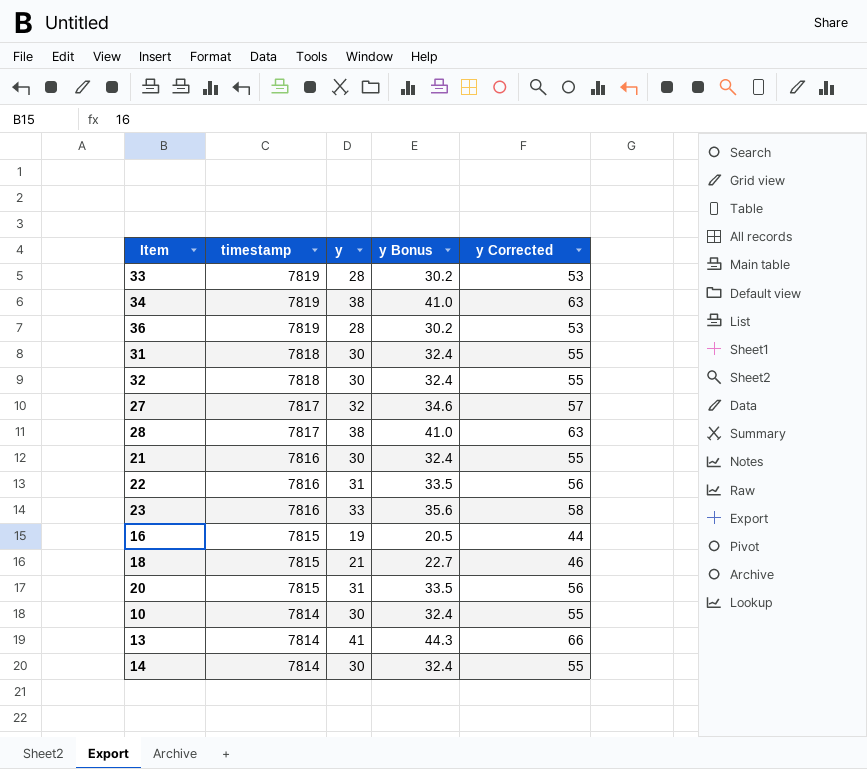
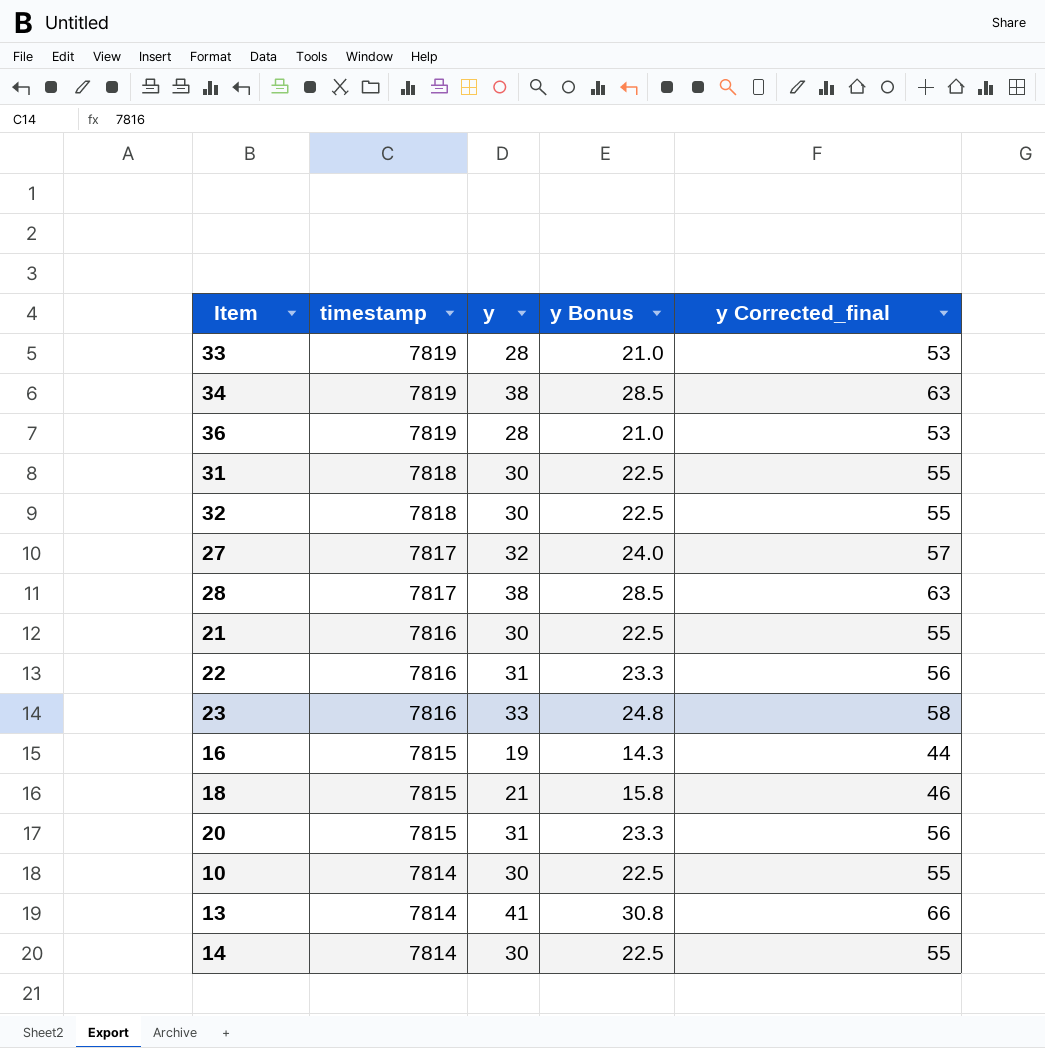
column y Bonus | formula: [y] * 1.08 -> [y] * 0.75
column name: y Corrected -> y Corrected_final

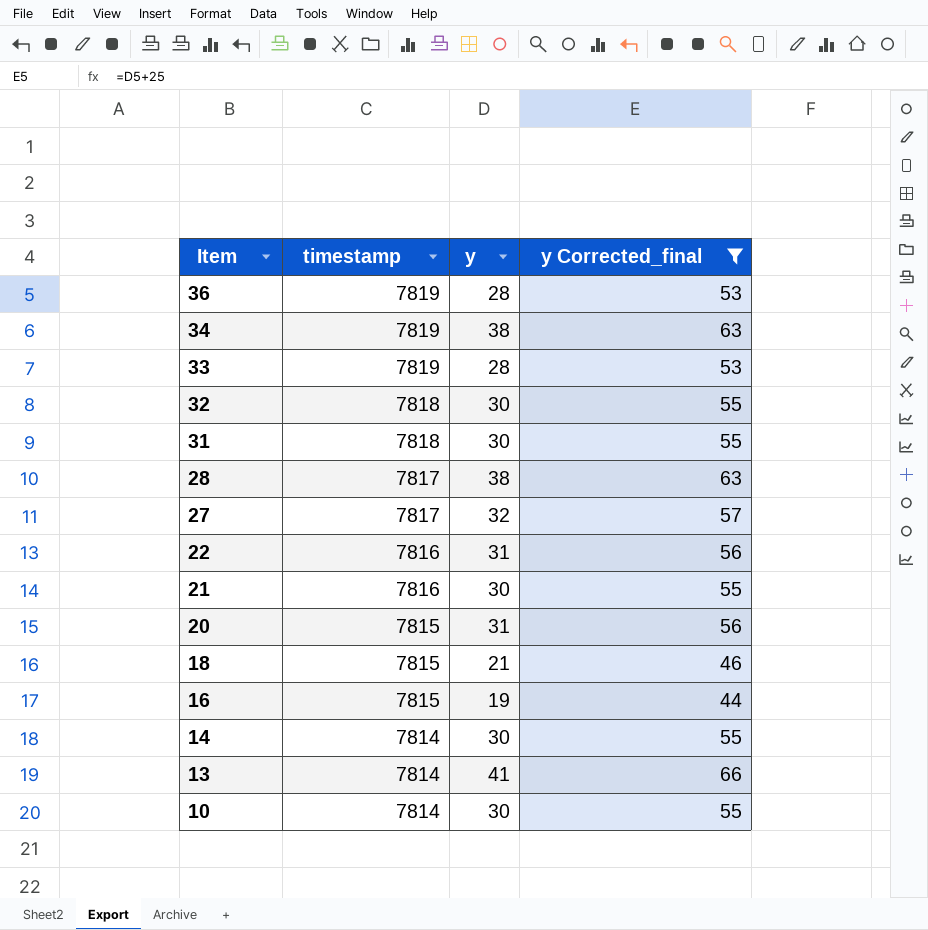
filter: none -> y Corrected_final != 58
row order: timestamp descending -> Item descending
column y Bonus | formula: [y] * 0.75 -> none

